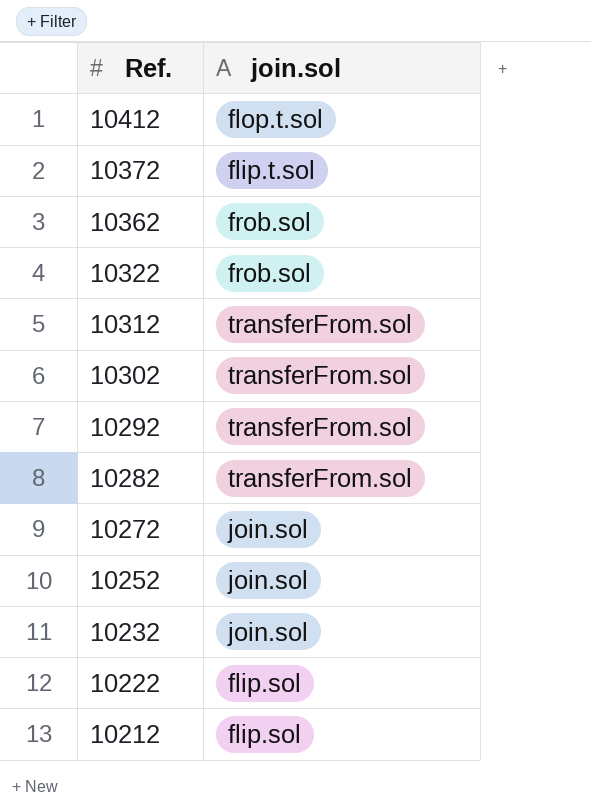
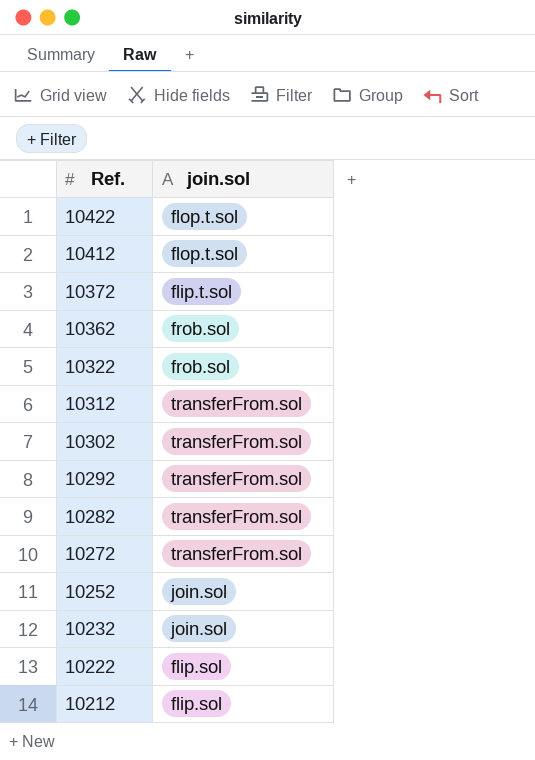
row 10422: none -> flop.t.sol
10272 | join.sol: join.sol -> transferFrom.sol

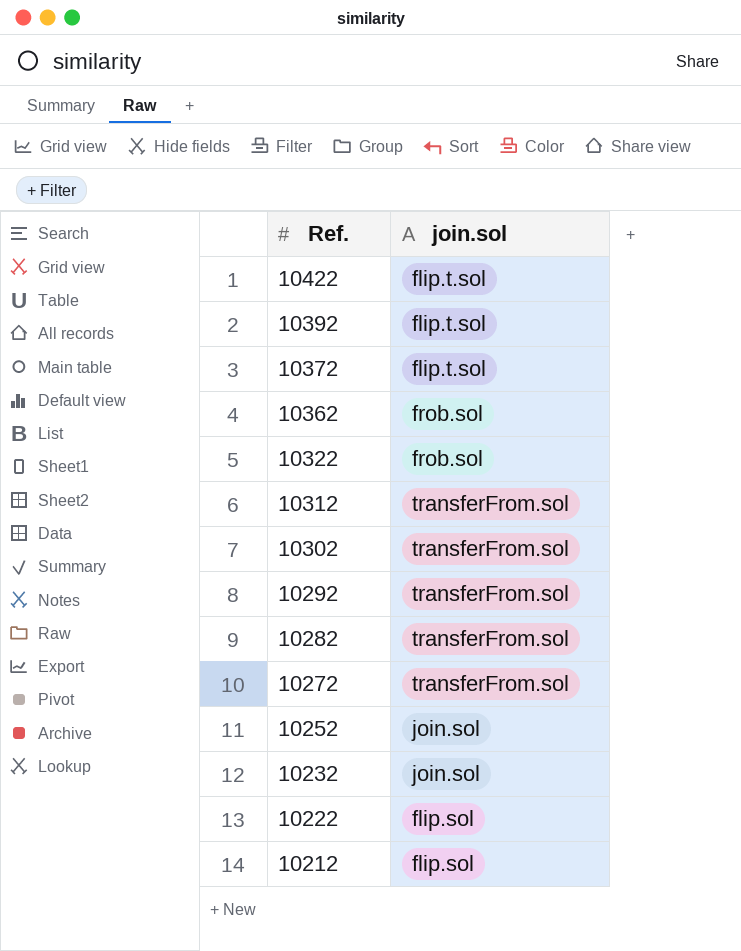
row 10412: flop.t.sol -> none
10422 | join.sol: flop.t.sol -> flip.t.sol
row 10392: none -> flip.t.sol

